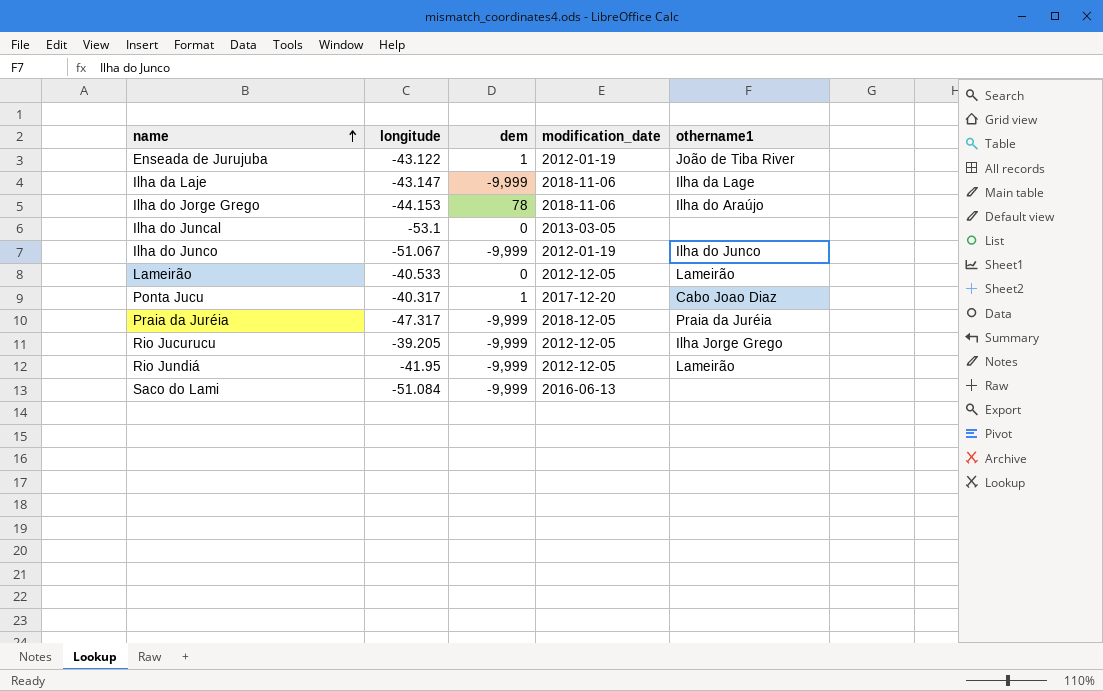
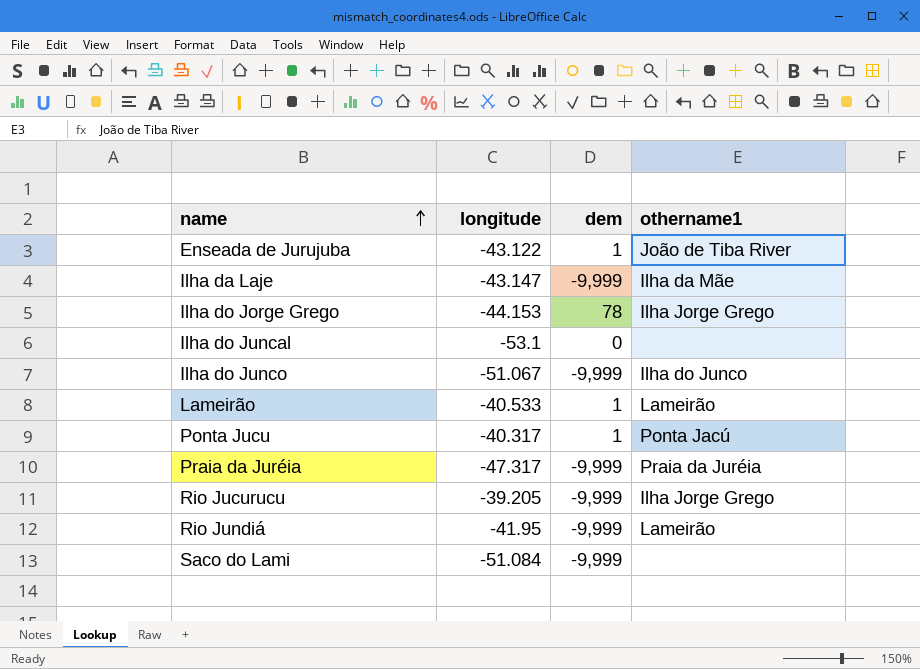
column modification_date | position: 4 -> none
Ilha da Laje | othername1: Ilha da Lage -> Ilha da Mãe
Ilha do Jorge Grego | othername1: Ilha do Araújo -> Ilha Jorge Grego
Lameirão | dem: 0 -> 1
Ponta Jucu | othername1: Cabo Joao Diaz -> Ponta Jacú

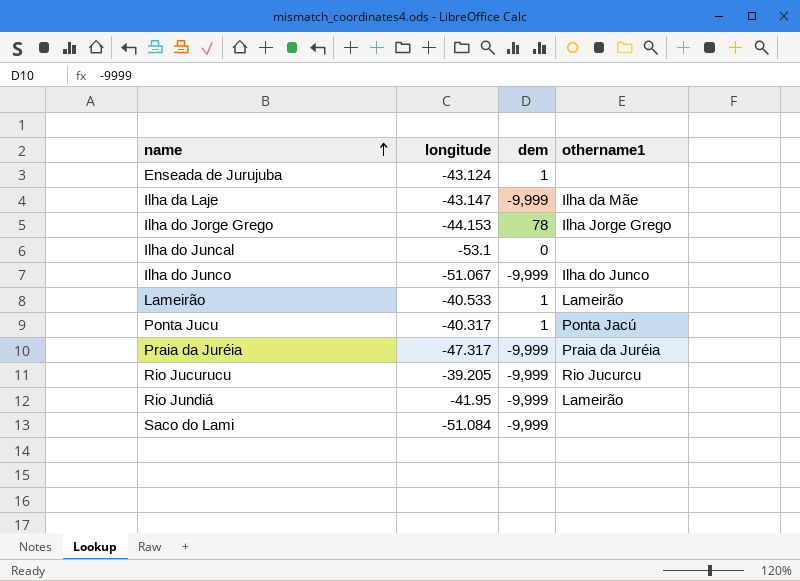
Enseada de Jurujuba | longitude: -43.122 -> -43.124
Enseada de Jurujuba | othername1: João de Tiba River -> none
Rio Jucurucu | othername1: Ilha Jorge Grego -> Rio Jucurcu

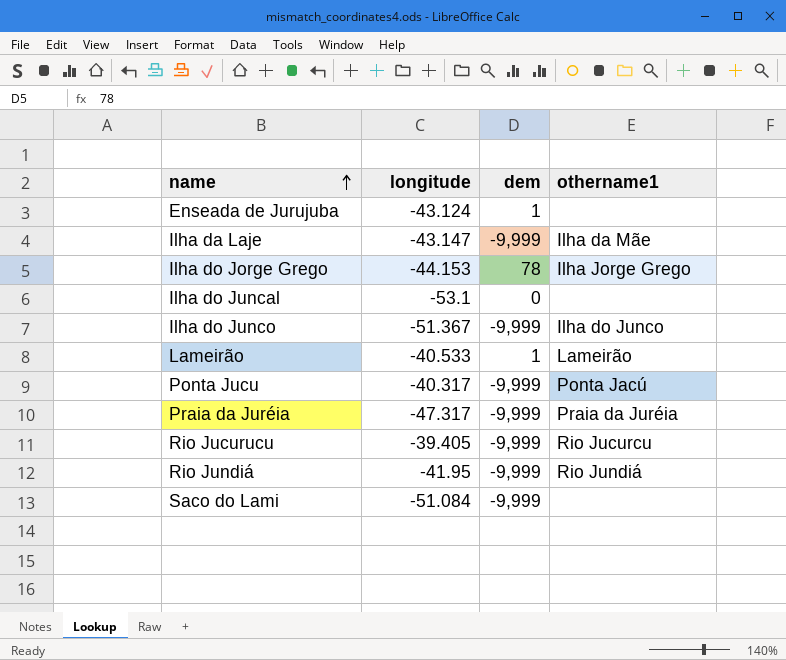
Ilha do Junco | longitude: -51.067 -> -51.367
Ponta Jucu | dem: 1 -> -9,999
Rio Jucurucu | longitude: -39.205 -> -39.405
Rio Jundiá | othername1: Lameirão -> Rio Jundiá

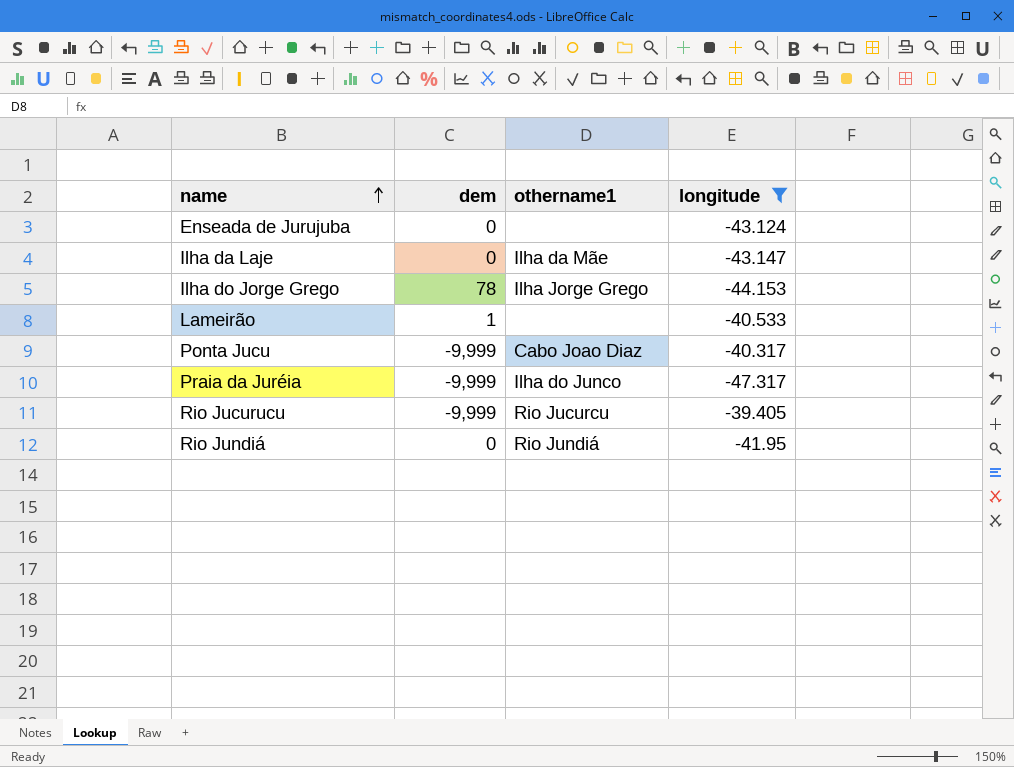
filter: none -> longitude >= -47.317
column longitude | position: 2 -> 4
Enseada de Jurujuba | dem: 1 -> 0
Ilha da Laje | dem: -9,999 -> 0
Lameirão | othername1: Lameirão -> none
Ponta Jucu | othername1: Ponta Jacú -> Cabo Joao Diaz
Praia da Juréia | othername1: Praia da Juréia -> Ilha do Junco
Rio Jundiá | dem: -9,999 -> 0

